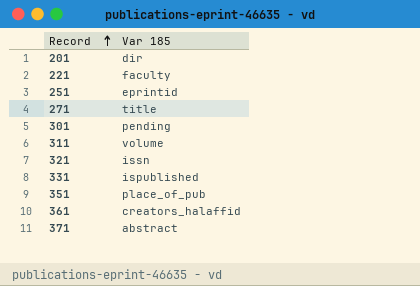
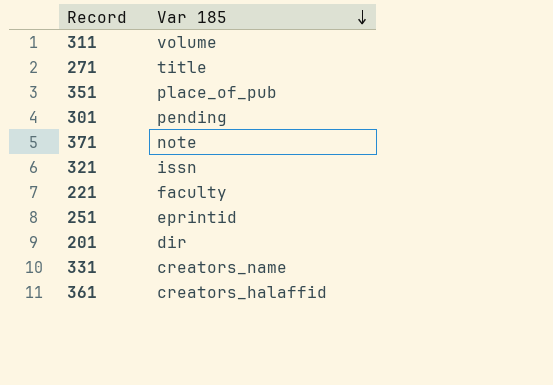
row order: Record ascending -> Var 185 descending
371 | Var 185: abstract -> note
331 | Var 185: ispublished -> creators_name

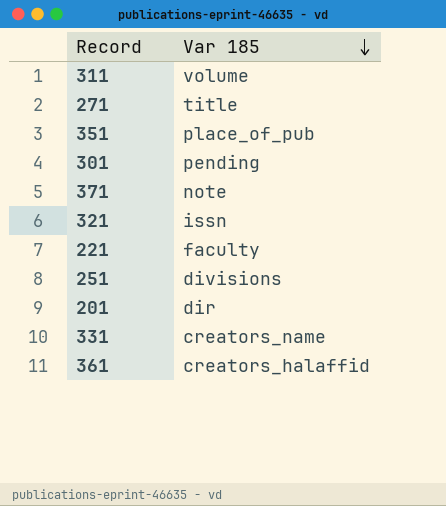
251 | Var 185: eprintid -> divisions

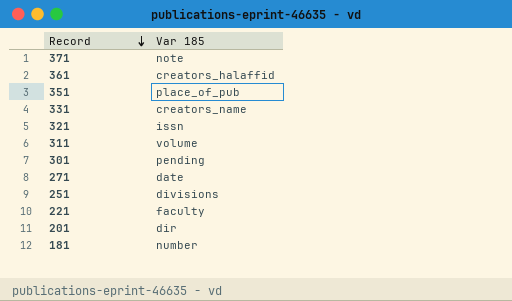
row order: Var 185 descending -> Record descending
271 | Var 185: title -> date
row 181: none -> number

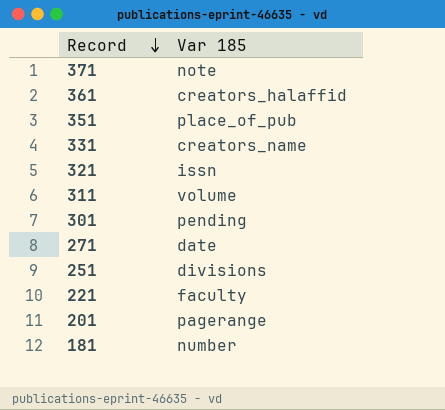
201 | Var 185: dir -> pagerange

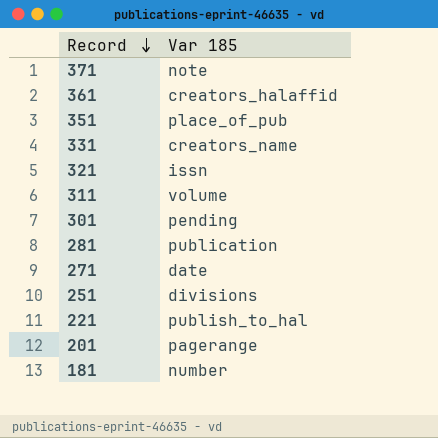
row 281: none -> publication
221 | Var 185: faculty -> publish_to_hal

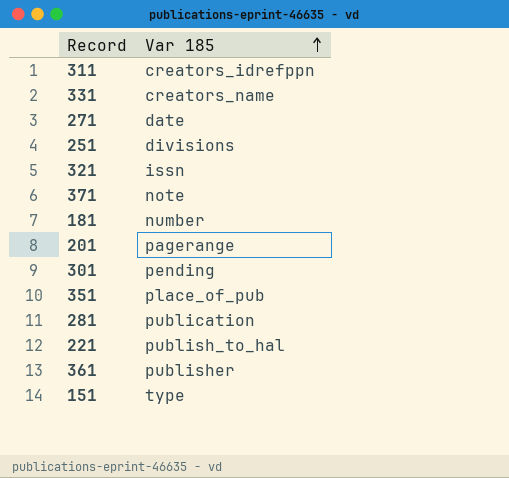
row order: Record descending -> Var 185 ascending
311 | Var 185: volume -> creators_idrefppn
361 | Var 185: creators_halaffid -> publisher
row 151: none -> type

